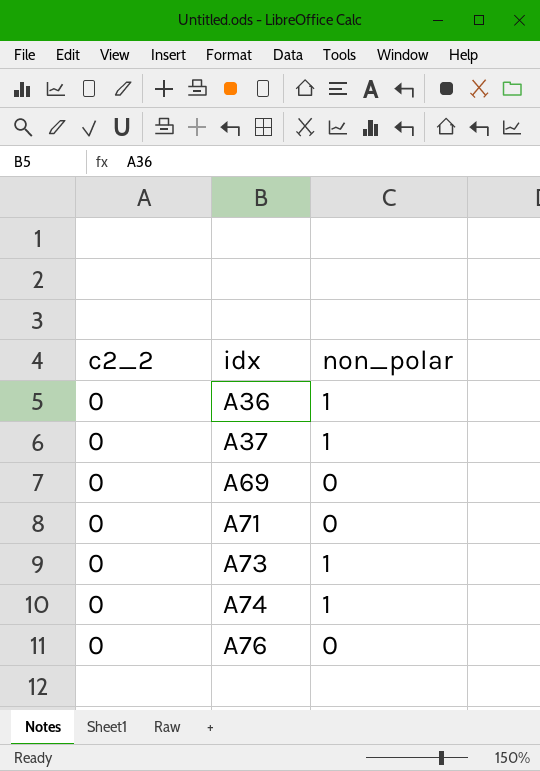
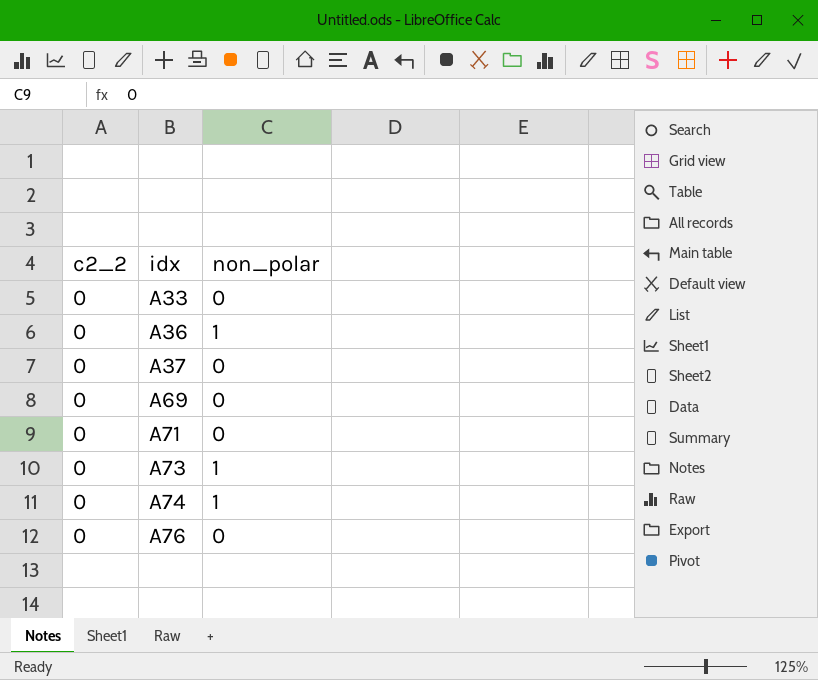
row A33: none -> 0 | 0
A37 | non_polar: 1 -> 0

